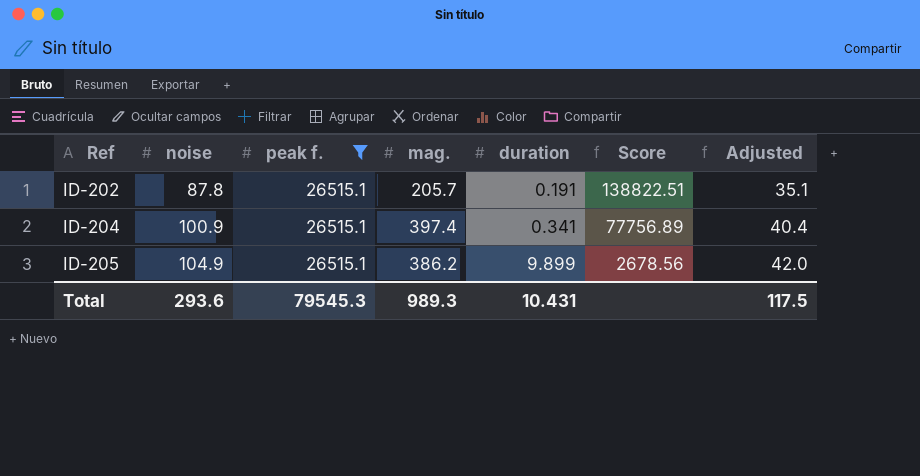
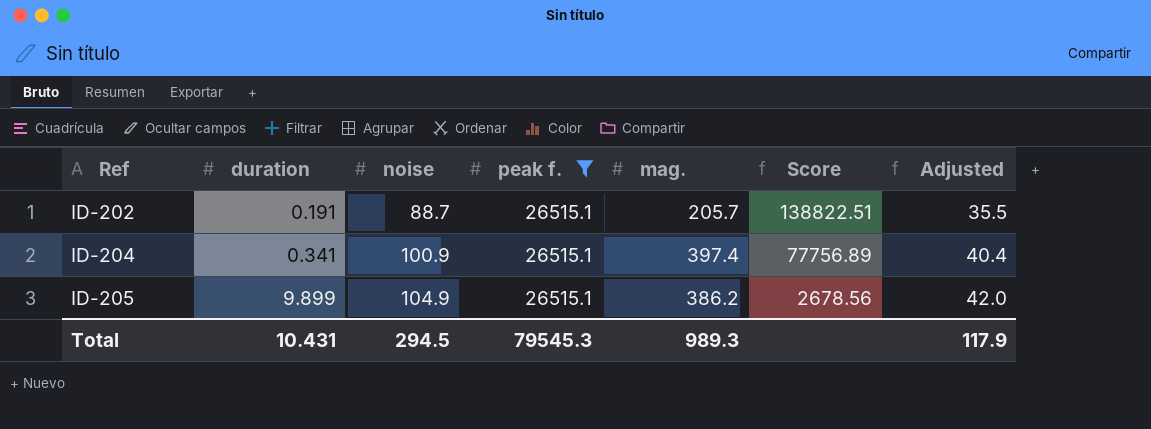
column duration | position: 5 -> 2
ID-202 | noise: 87.8 -> 88.7
ID-202 | Adjusted: 35.1 -> 35.5
Total | noise: 293.6 -> 294.5
Total | Adjusted: 117.5 -> 117.9

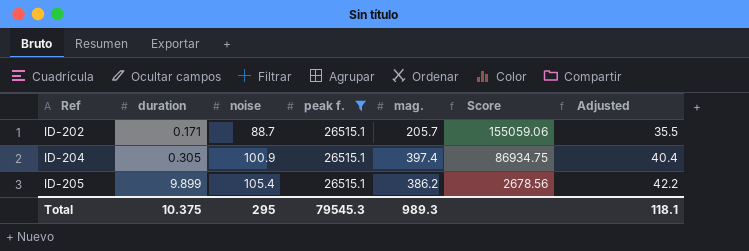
ID-202 | duration: 0.191 -> 0.171
ID-202 | Score: 138822.51 -> 155059.06
ID-204 | duration: 0.341 -> 0.305
ID-204 | Score: 77756.89 -> 86934.75
ID-205 | noise: 104.9 -> 105.4
ID-205 | Adjusted: 42.0 -> 42.2
Total | duration: 10.431 -> 10.375
Total | noise: 294.5 -> 295
Total | Adjusted: 117.9 -> 118.1

